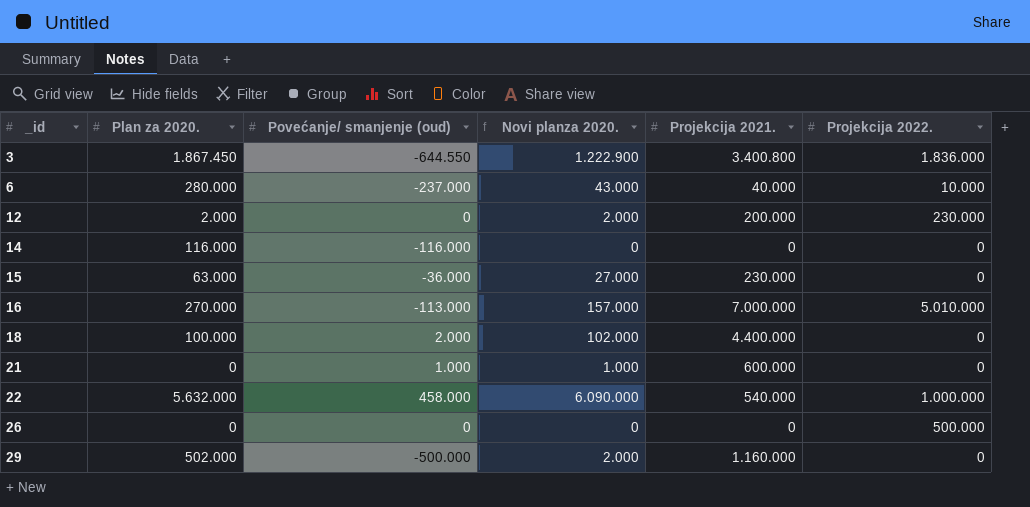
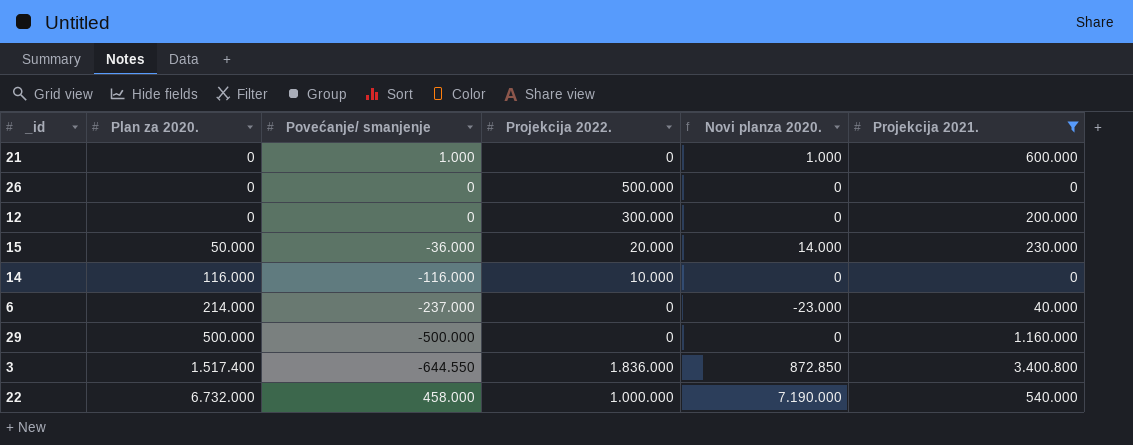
filter: none -> Projekcija 2021. <= 3.400.800
row order: _id ascending -> Plan za 2020. ascending
column name: Povećanje/ smanjenje (oud) -> Povećanje/ smanjenje
column Projekcija 2022. | position: 6 -> 4
12 | Plan za 2020.: 2.000 -> 0
12 | Projekcija 2022.: 230.000 -> 300.000
12 | Novi planza 2020.: 2.000 -> 0
15 | Plan za 2020.: 63.000 -> 50.000
15 | Projekcija 2022.: 0 -> 20.000
15 | Novi planza 2020.: 27.000 -> 14.000
14 | Projekcija 2022.: 0 -> 10.000
6 | Plan za 2020.: 280.000 -> 214.000
6 | Projekcija 2022.: 10.000 -> 0
6 | Novi planza 2020.: 43.000 -> -23.000
29 | Plan za 2020.: 502.000 -> 500.000
29 | Novi planza 2020.: 2.000 -> 0
3 | Plan za 2020.: 1.867.450 -> 1.517.400
3 | Novi planza 2020.: 1.222.900 -> 872.850
22 | Plan za 2020.: 5.632.000 -> 6.732.000
22 | Novi planza 2020.: 6.090.000 -> 7.190.000

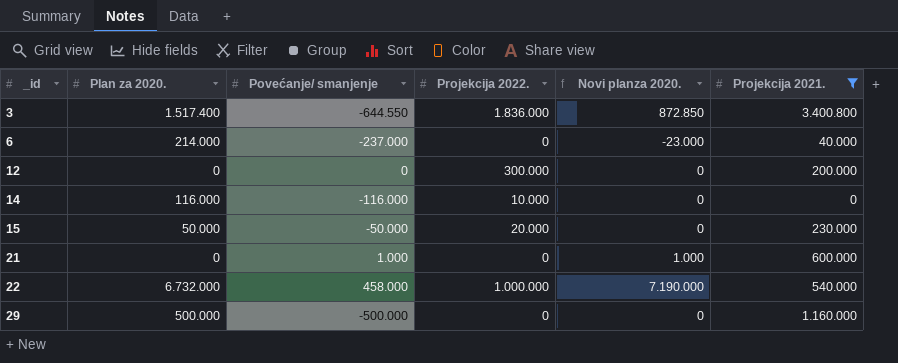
row order: Plan za 2020. ascending -> _id ascending
row 26: 0 | 0 | 500.000 | 0 | 0 -> none
15 | Povećanje/ smanjenje: -36.000 -> -50.000
15 | Novi planza 2020.: 14.000 -> 0

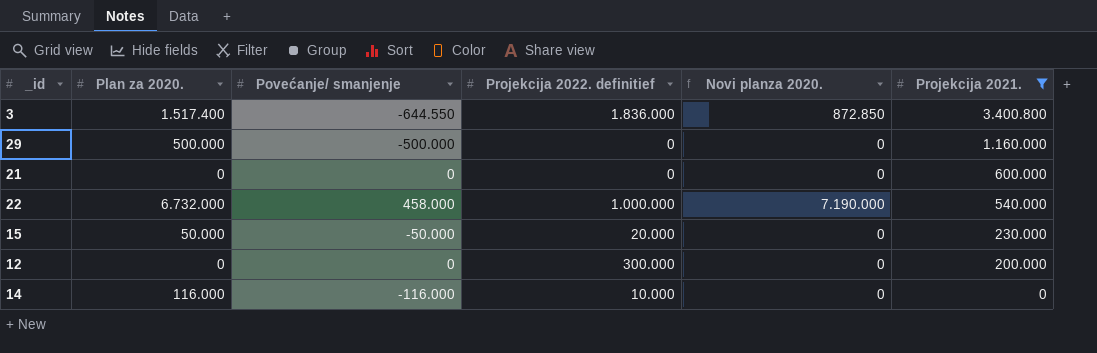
row order: _id ascending -> Projekcija 2021. descending
column name: Projekcija 2022. -> Projekcija 2022. definitief
row 6: 214.000 | -237.000 | 0 | -23.000 | 40.000 -> none
21 | Povećanje/ smanjenje: 1.000 -> 0
21 | Novi planza 2020.: 1.000 -> 0

